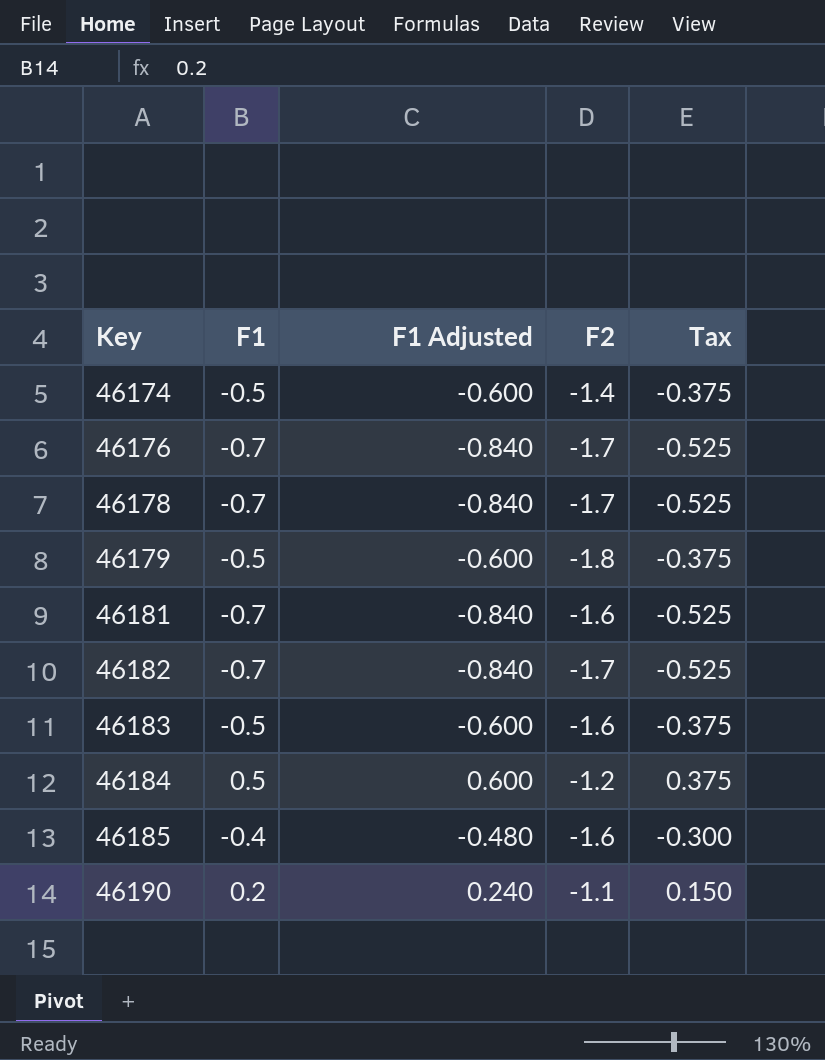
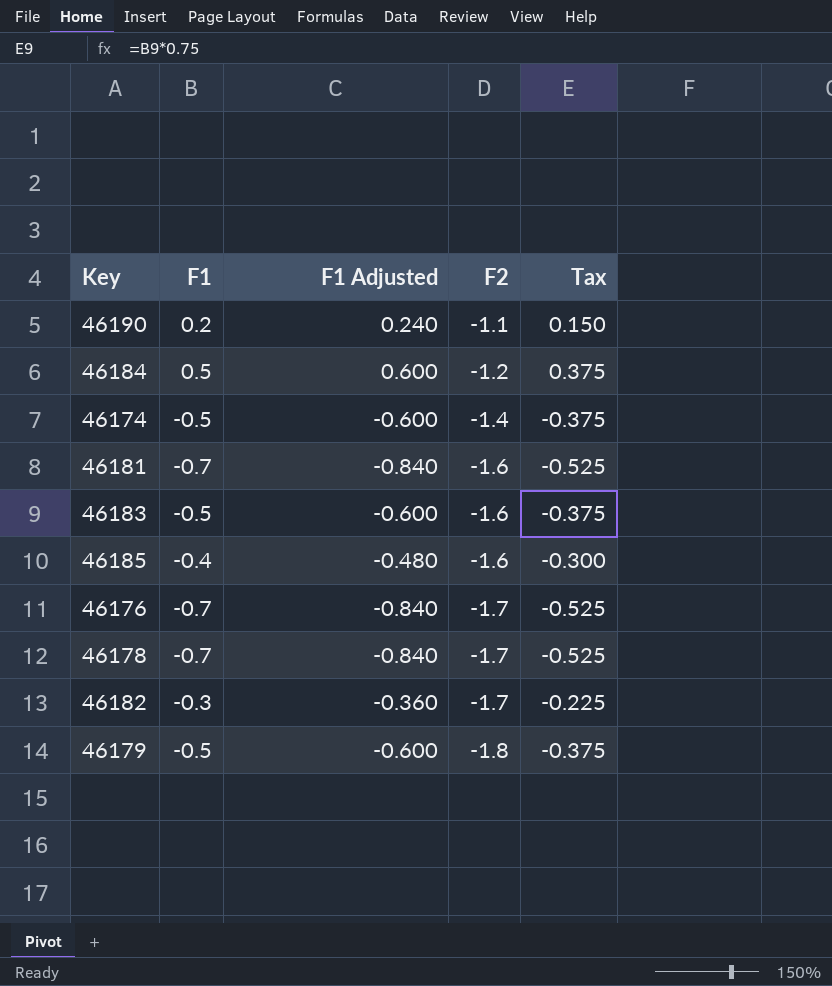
row order: Key ascending -> F2 descending
46182 | F1: -0.7 -> -0.3
46182 | F1 Adjusted: -0.840 -> -0.360
46182 | Tax: -0.525 -> -0.225

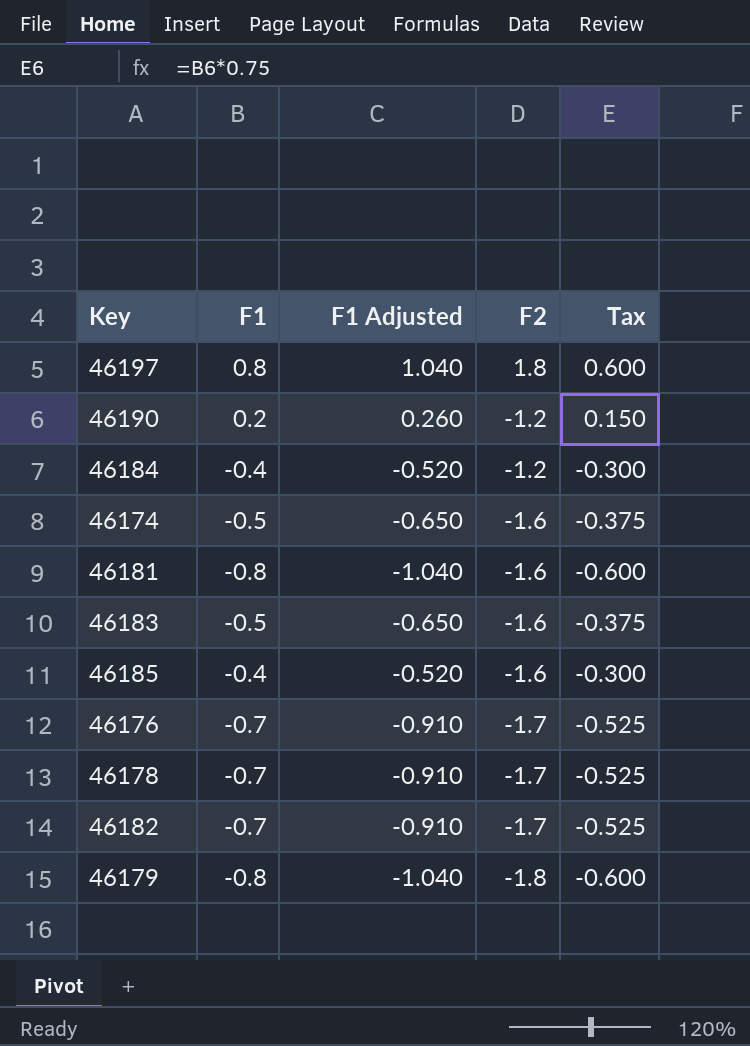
column F1 Adjusted | formula: [F1] * 1.2 -> [F1] * 1.3
row 46197: none -> 0.8 | 1.040 | 1.8 | 0.600
46190 | F2: -1.1 -> -1.2
46184 | F1: 0.5 -> -0.4
46184 | Tax: 0.375 -> -0.300
46174 | F2: -1.4 -> -1.6
46181 | F1: -0.7 -> -0.8
46181 | Tax: -0.525 -> -0.600
46182 | F1: -0.3 -> -0.7
46182 | Tax: -0.225 -> -0.525
46179 | F1: -0.5 -> -0.8
46179 | Tax: -0.375 -> -0.600

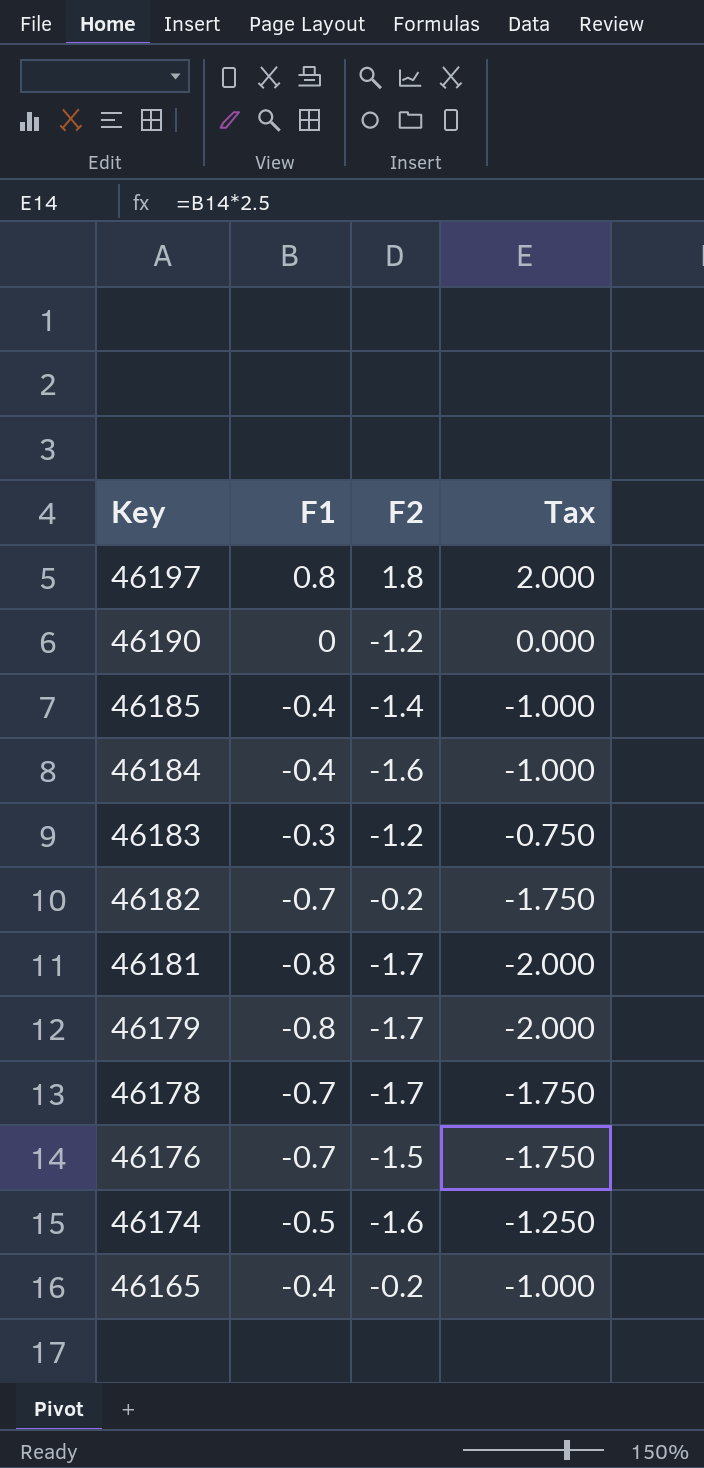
row order: F2 descending -> Key descending
column F1 Adjusted | formula: [F1] * 1.3 -> none
column Tax | formula: [F1] * 0.75 -> [F1] * 2.5
46190 | F1: 0.2 -> 0
46185 | F2: -1.6 -> -1.4
46184 | F2: -1.2 -> -1.6
46183 | F1: -0.5 -> -0.3
46183 | F2: -1.6 -> -1.2
46182 | F2: -1.7 -> -0.2
46181 | F2: -1.6 -> -1.7
46179 | F2: -1.8 -> -1.7
46176 | F2: -1.7 -> -1.5
row 46165: none -> -0.4 | -0.2 | -1.000

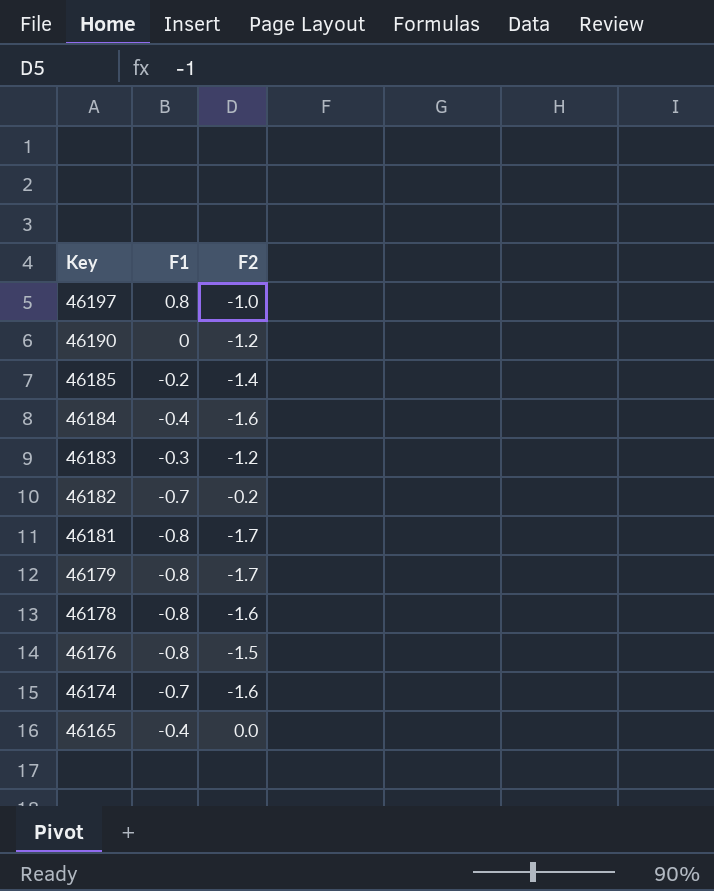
column Tax | formula: [F1] * 2.5 -> none
46197 | F2: 1.8 -> -1.0
46185 | F1: -0.4 -> -0.2
46178 | F1: -0.7 -> -0.8
46178 | F2: -1.7 -> -1.6
46176 | F1: -0.7 -> -0.8
46174 | F1: -0.5 -> -0.7
46165 | F2: -0.2 -> 0.0

